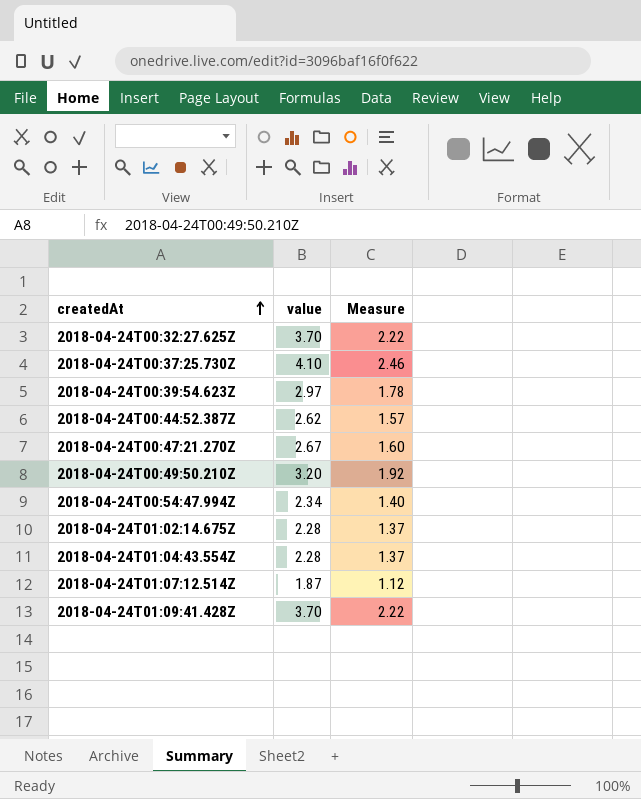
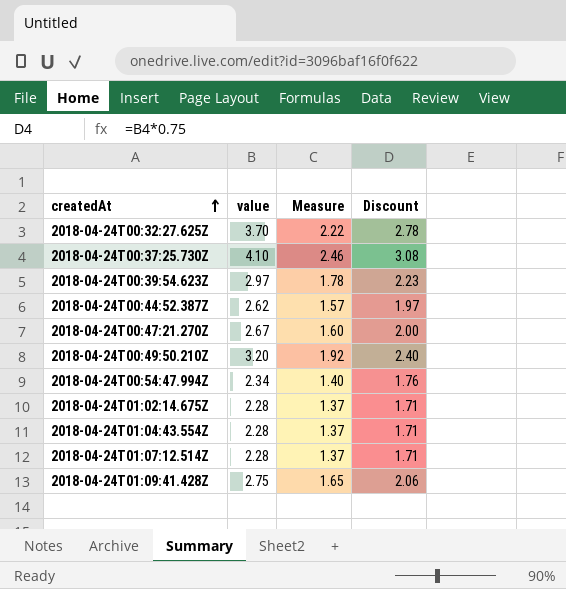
column Discount | formula: none -> [value] * 0.75
2018-04-24T01:07:12.514Z | value: 1.87 -> 2.28
2018-04-24T01:07:12.514Z | Measure: 1.12 -> 1.37
2018-04-24T01:09:41.428Z | value: 3.70 -> 2.75
2018-04-24T01:09:41.428Z | Measure: 2.22 -> 1.65

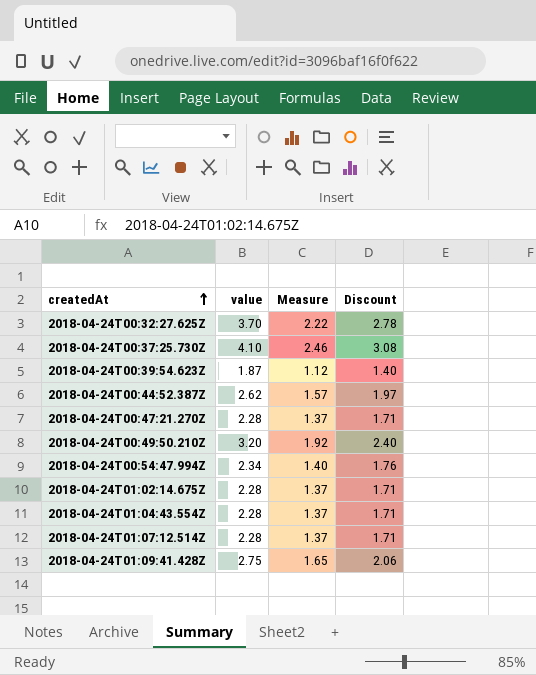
2018-04-24T00:39:54.623Z | value: 2.97 -> 1.87
2018-04-24T00:39:54.623Z | Measure: 1.78 -> 1.12
2018-04-24T00:39:54.623Z | Discount: 2.23 -> 1.40
2018-04-24T00:47:21.270Z | value: 2.67 -> 2.28
2018-04-24T00:47:21.270Z | Measure: 1.60 -> 1.37
2018-04-24T00:47:21.270Z | Discount: 2.00 -> 1.71

